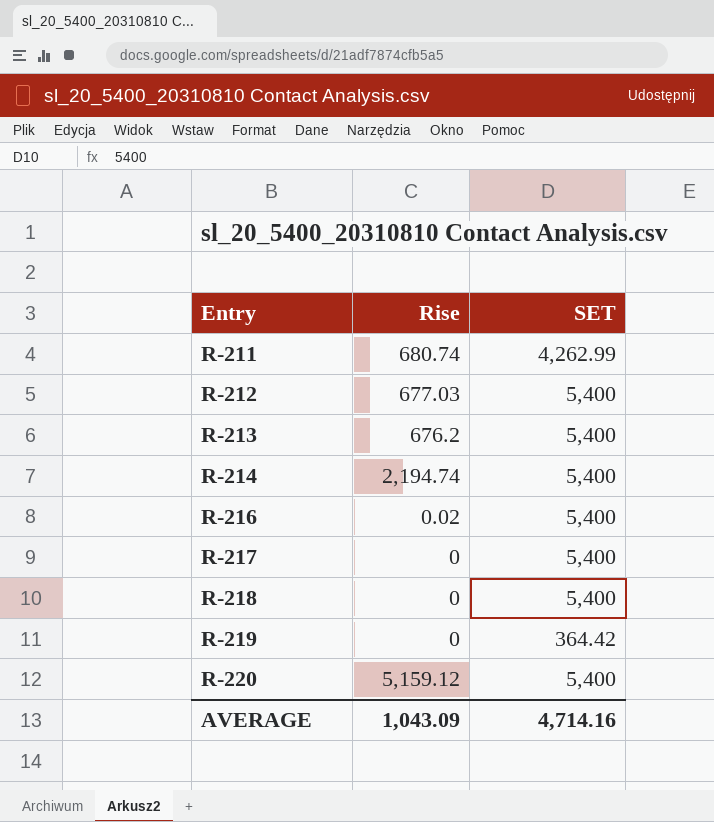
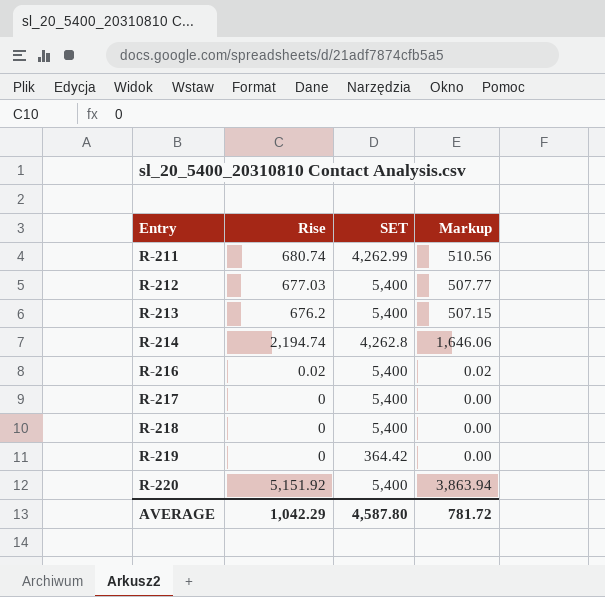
column Markup | formula: none -> [Rise] * 0.75
R-214 | SET: 5,400 -> 4,262.8
R-220 | Rise: 5,159.12 -> 5,151.92
AVERAGE | Rise: 1,043.09 -> 1,042.29
AVERAGE | SET: 4,714.16 -> 4,587.80

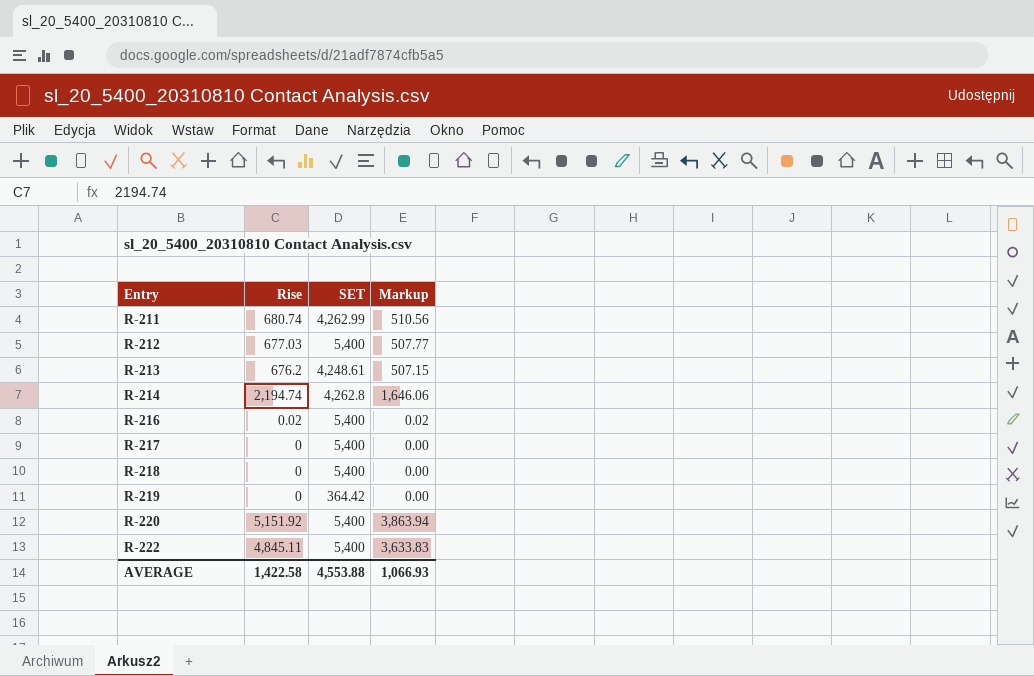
R-213 | SET: 5,400 -> 4,248.61
row R-222: none -> 4,845.11 | 5,400 | 3,633.83
AVERAGE | Rise: 1,042.29 -> 1,422.58
AVERAGE | SET: 4,587.80 -> 4,553.88
AVERAGE | Markup: 781.72 -> 1,066.93

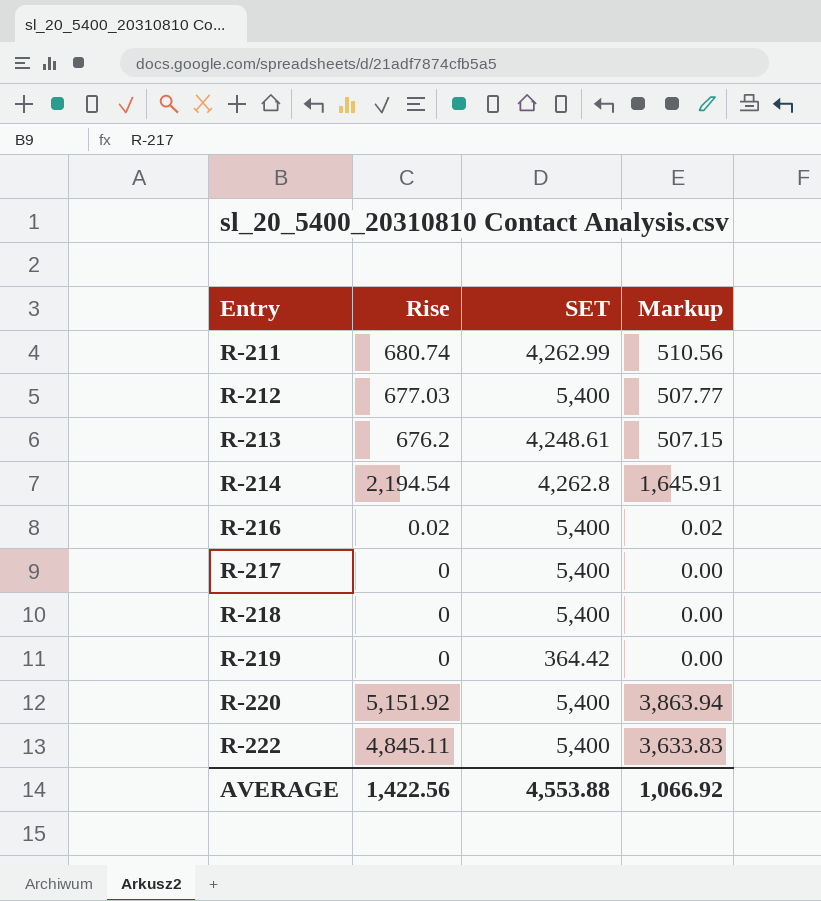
R-214 | Rise: 2,194.74 -> 2,194.54
R-214 | Markup: 1,646.06 -> 1,645.91
AVERAGE | Rise: 1,422.58 -> 1,422.56
AVERAGE | Markup: 1,066.93 -> 1,066.92

